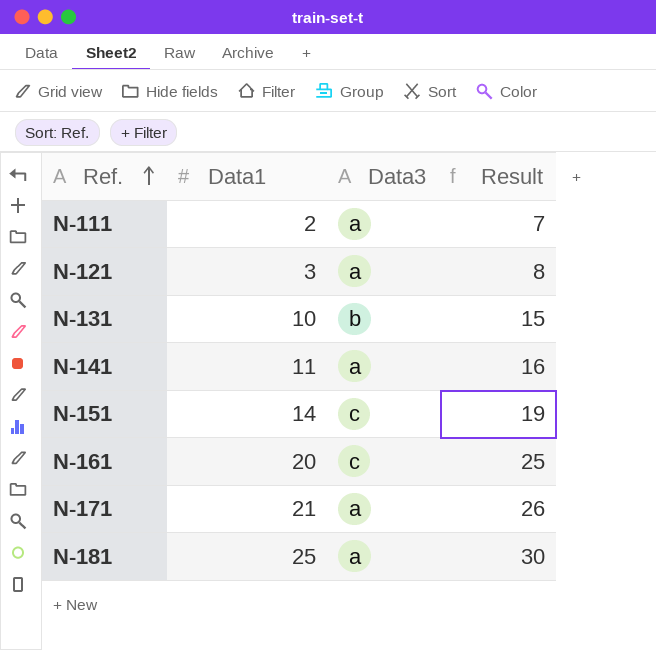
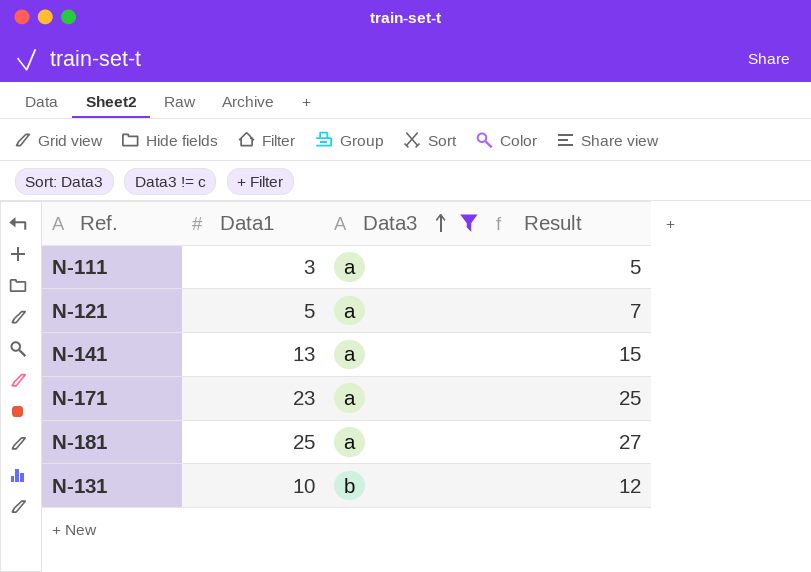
filter: none -> Data3 != c
row order: Ref. ascending -> Data3 ascending
column Result | formula: [Data1] + 5 -> [Data1] + 2
N-111 | Data1: 2 -> 3
N-121 | Data1: 3 -> 5
N-141 | Data1: 11 -> 13
N-171 | Data1: 21 -> 23

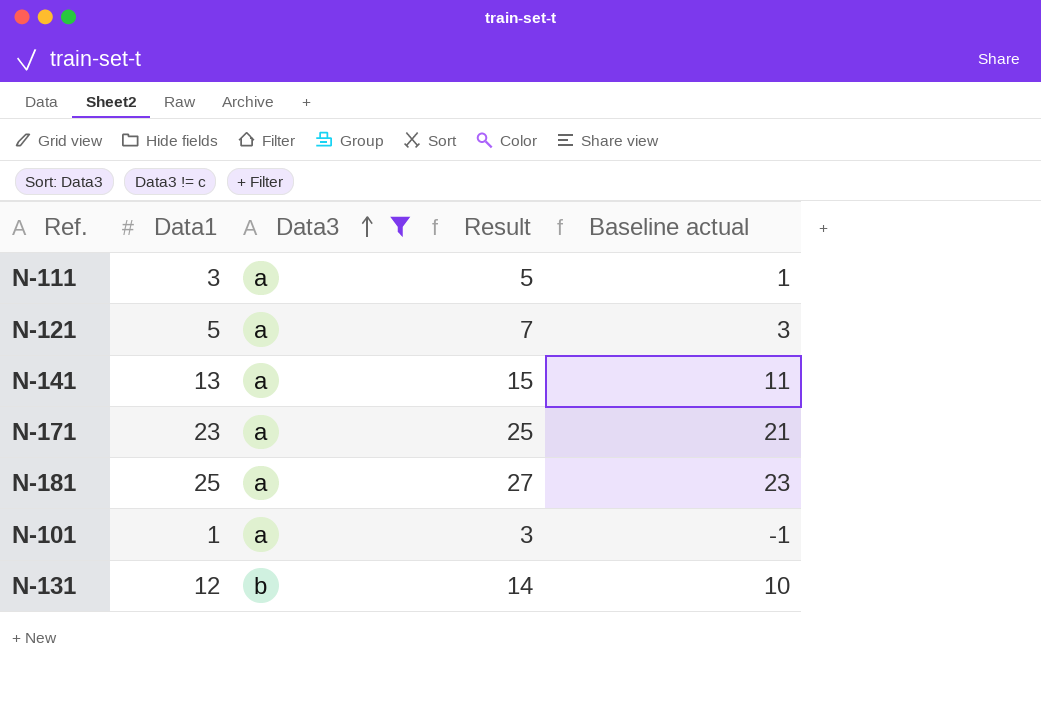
column Baseline actual | formula: none -> [Data1] - 2
row N-101: none -> 1 | a | 3 | -1
N-131 | Data1: 10 -> 12
N-131 | Result: 12 -> 14

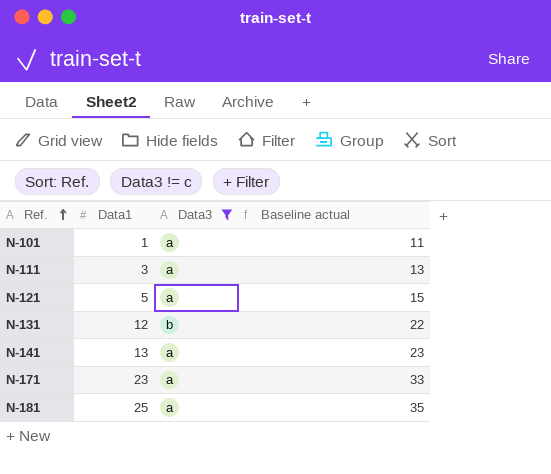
row order: Data3 ascending -> Ref. ascending
column Result | formula: [Data1] + 2 -> none
column Baseline actual | formula: [Data1] - 2 -> [Data1] + 10

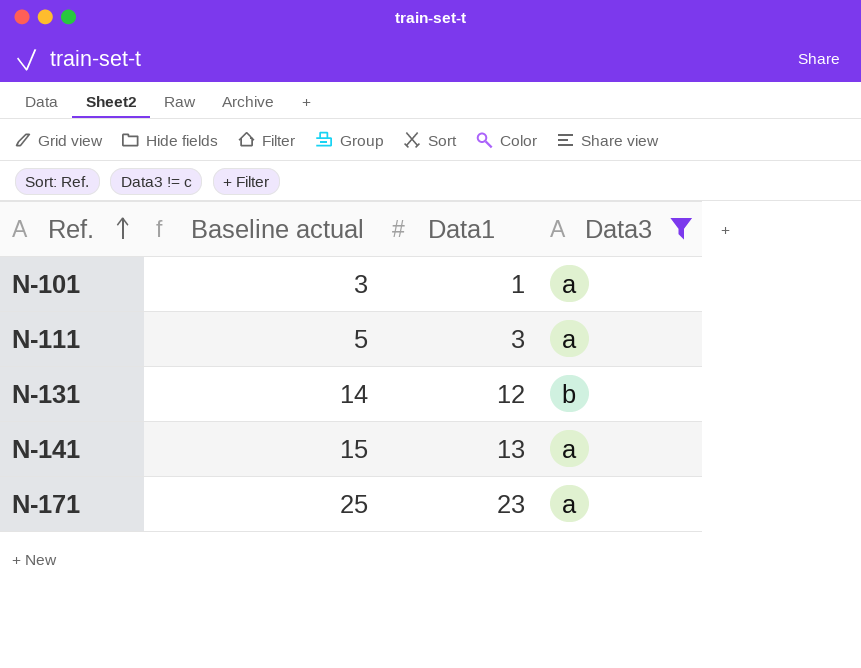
column Baseline actual | formula: [Data1] + 10 -> [Data1] + 2
column Baseline actual | position: 4 -> 2
row N-121: 5 | a | 15 -> none
row N-181: 25 | a | 35 -> none

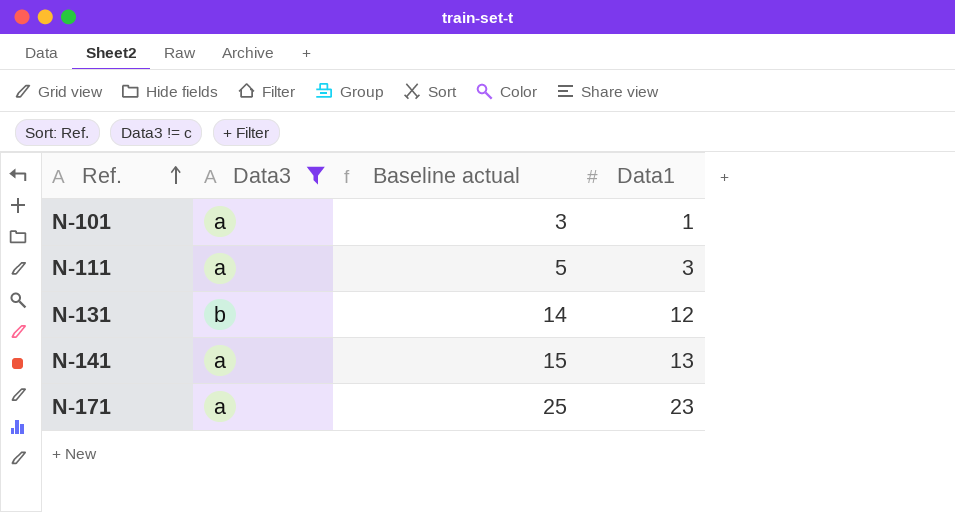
column Data3 | position: 4 -> 2

